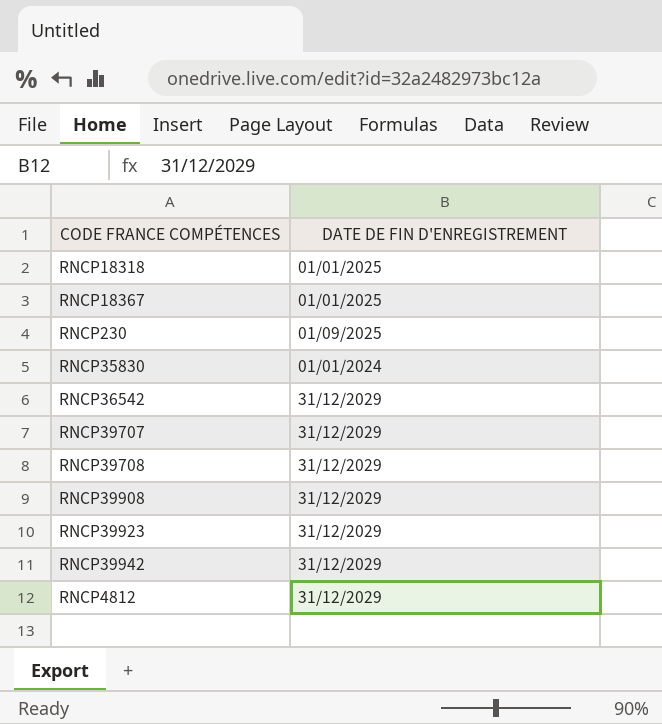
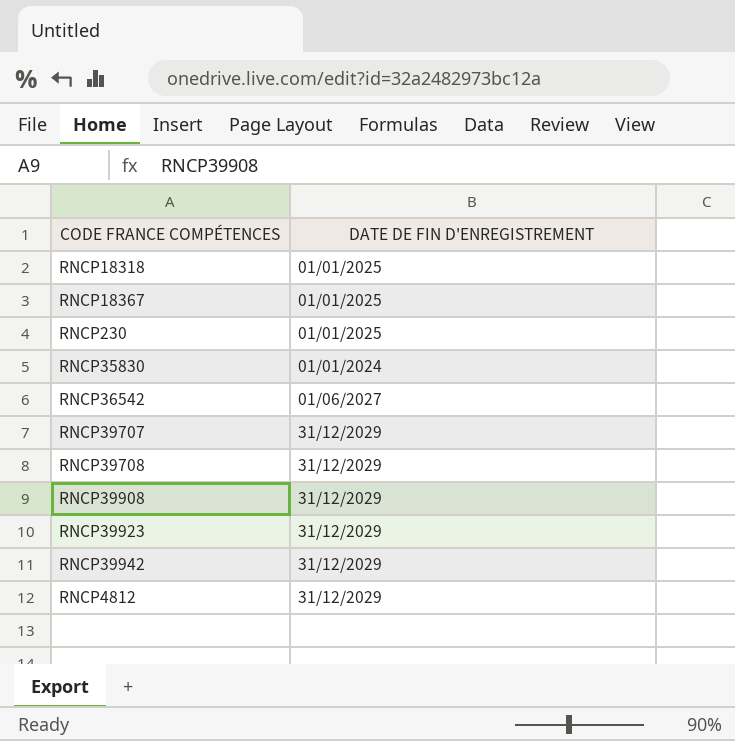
RNCP230 | DATE DE FIN D'ENREGISTREMENT: 01/09/2025 -> 01/01/2025
RNCP36542 | DATE DE FIN D'ENREGISTREMENT: 31/12/2029 -> 01/06/2027

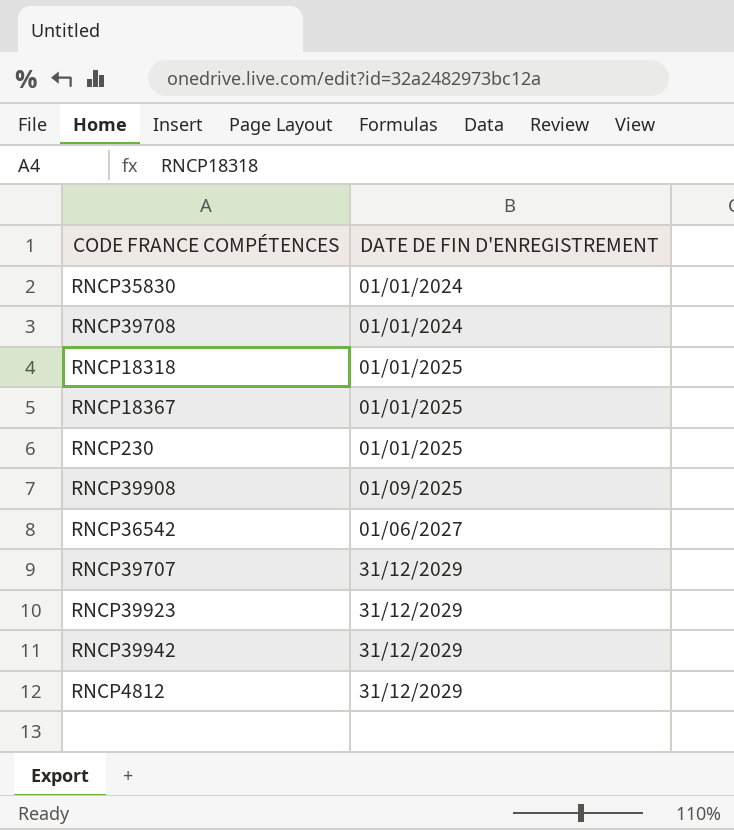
row order: none -> DATE DE FIN D'ENREGISTREMENT ascending
RNCP39708 | DATE DE FIN D'ENREGISTREMENT: 31/12/2029 -> 01/01/2024
RNCP39908 | DATE DE FIN D'ENREGISTREMENT: 31/12/2029 -> 01/09/2025

